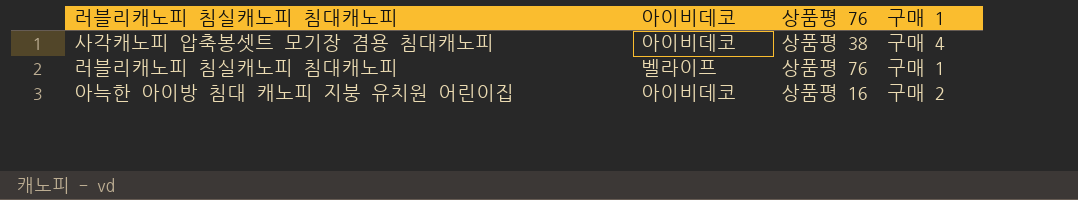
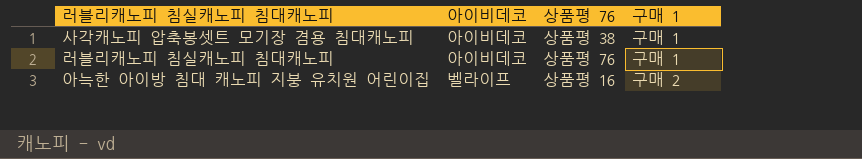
사각캐노피 압축봉셋트 모기장 겸용 침대캐노피 | 구매 1: 구매 4 -> 구매 1
러블리캐노피 침실캐노피 침대캐노피 | 아이비데코: 벨라이프 -> 아이비데코
아늑한 아이방 침대 캐노피 지붕 유치원 어린이집 | 아이비데코: 아이비데코 -> 벨라이프

